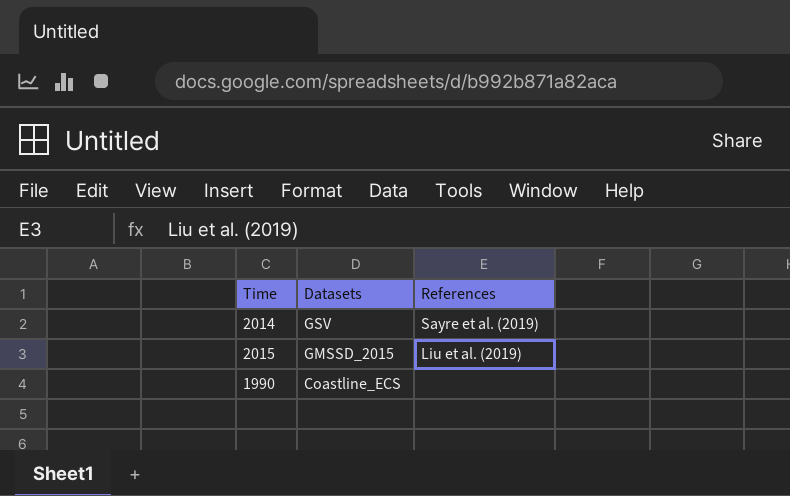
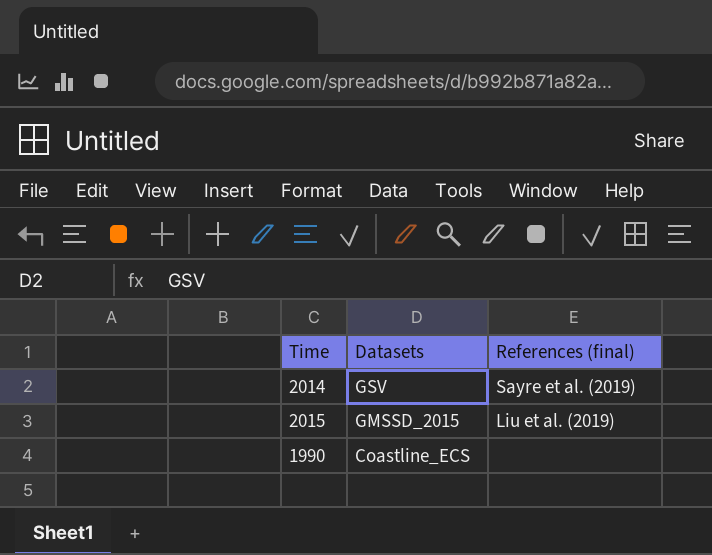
column name: References -> References (final)

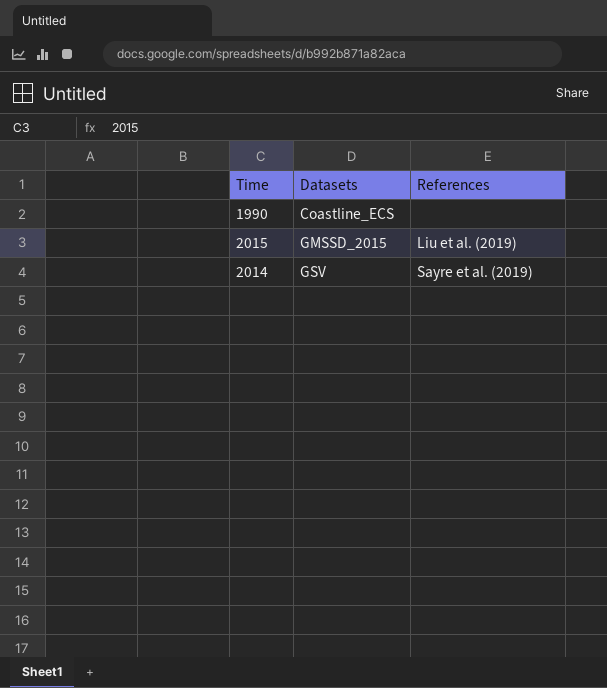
row order: Datasets descending -> Datasets ascending
column name: References (final) -> References

